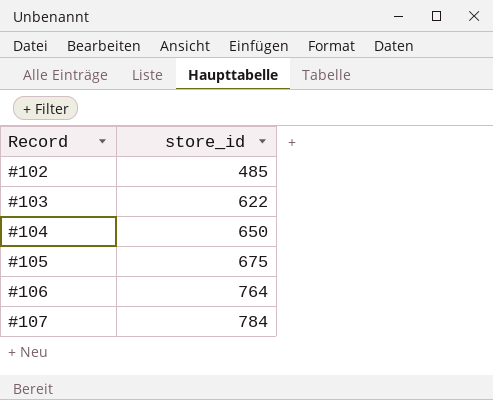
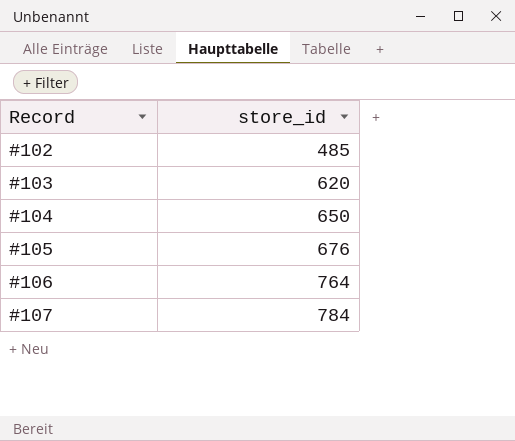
#103 | store_id: 622 -> 620
#105 | store_id: 675 -> 676

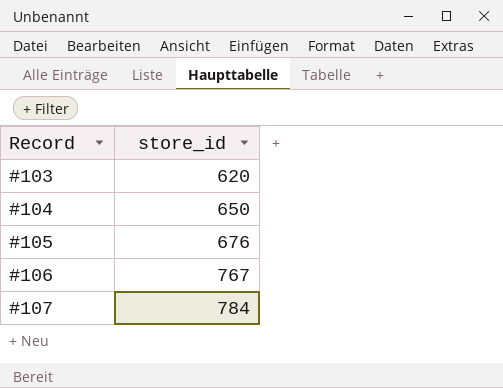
row #102: 485 -> none
#106 | store_id: 764 -> 767

